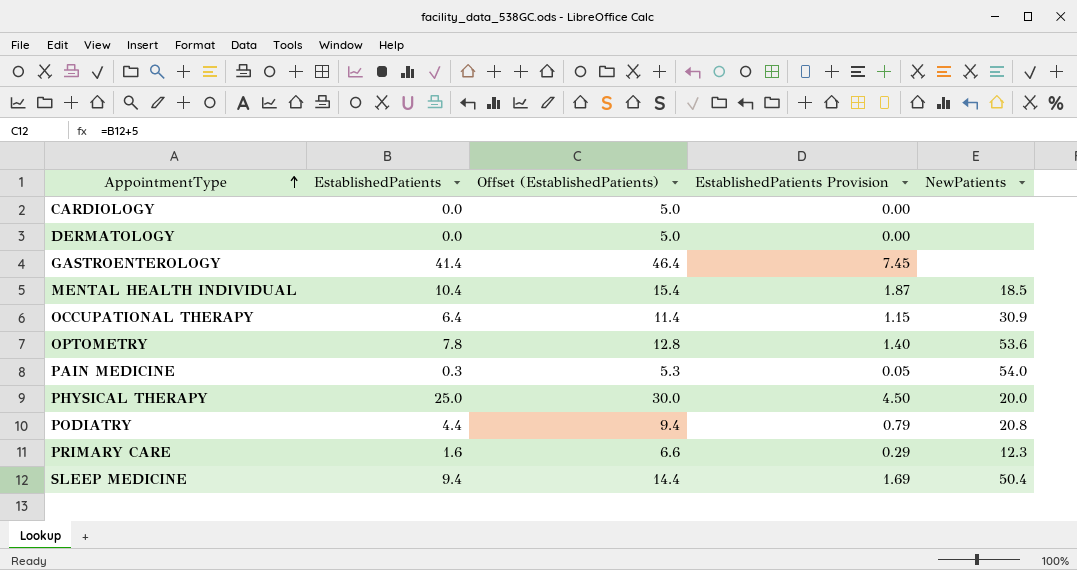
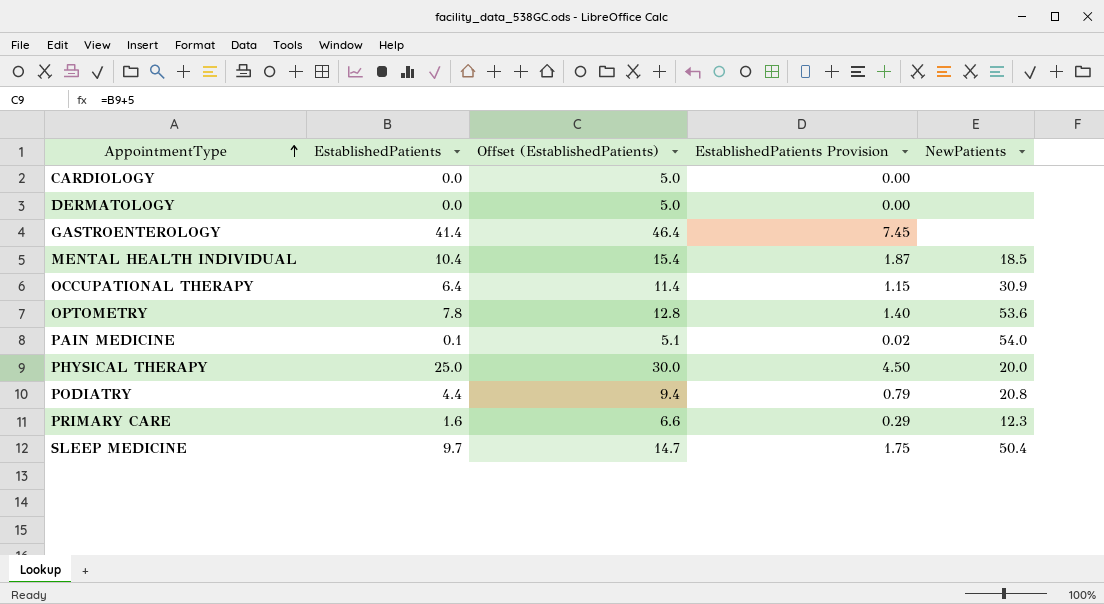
PAIN MEDICINE | EstablishedPatients: 0.3 -> 0.1
PAIN MEDICINE | Offset (EstablishedPatients): 5.3 -> 5.1
PAIN MEDICINE | EstablishedPatients Provision: 0.05 -> 0.02
SLEEP MEDICINE | EstablishedPatients: 9.4 -> 9.7
SLEEP MEDICINE | Offset (EstablishedPatients): 14.4 -> 14.7
SLEEP MEDICINE | EstablishedPatients Provision: 1.69 -> 1.75

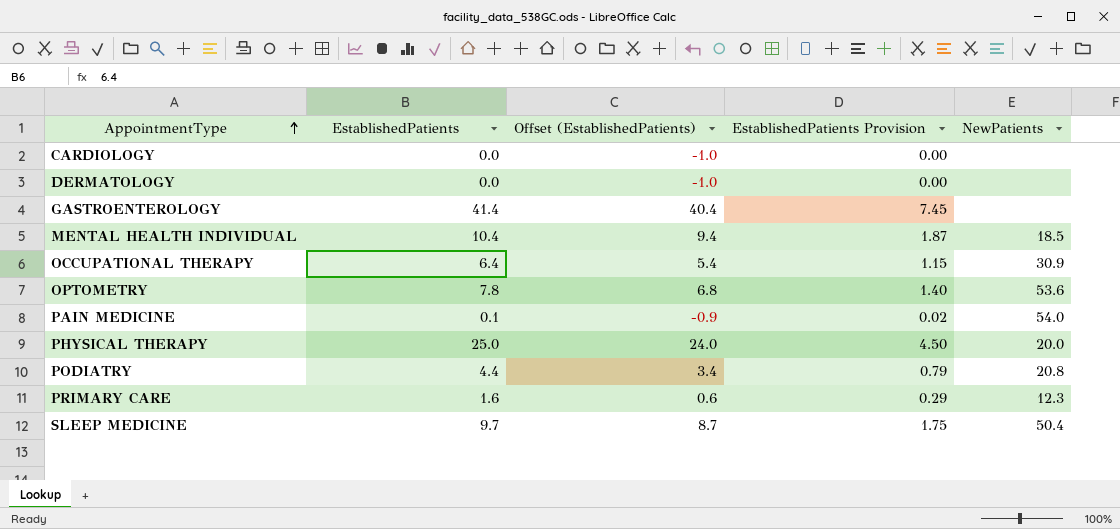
column Offset (EstablishedPatients) | formula: [EstablishedPatients] + 5 -> [EstablishedPatients] - 1

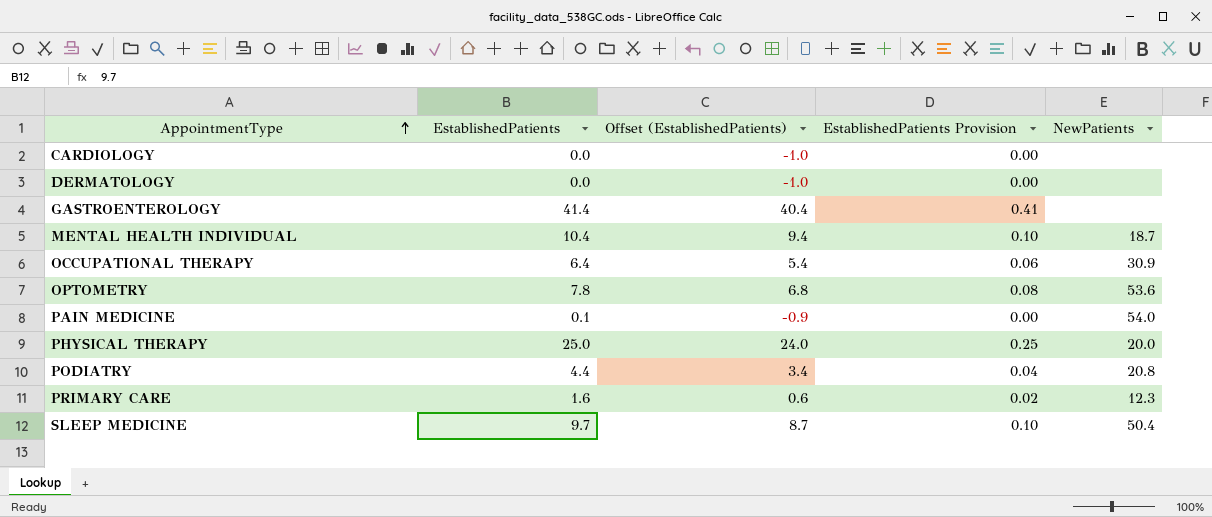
column EstablishedPatients Provision | formula: [EstablishedPatients] * 0.18 -> [EstablishedPatients] * 0.01
MENTAL HEALTH INDIVIDUAL | NewPatients: 18.5 -> 18.7

